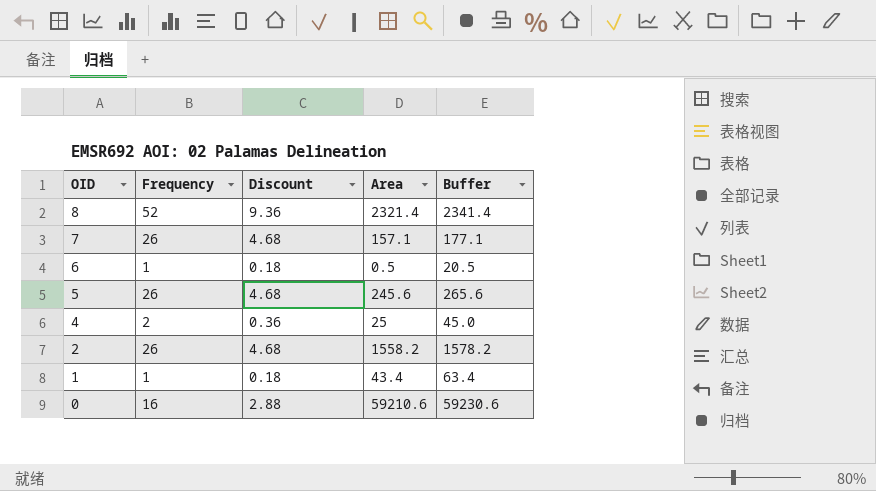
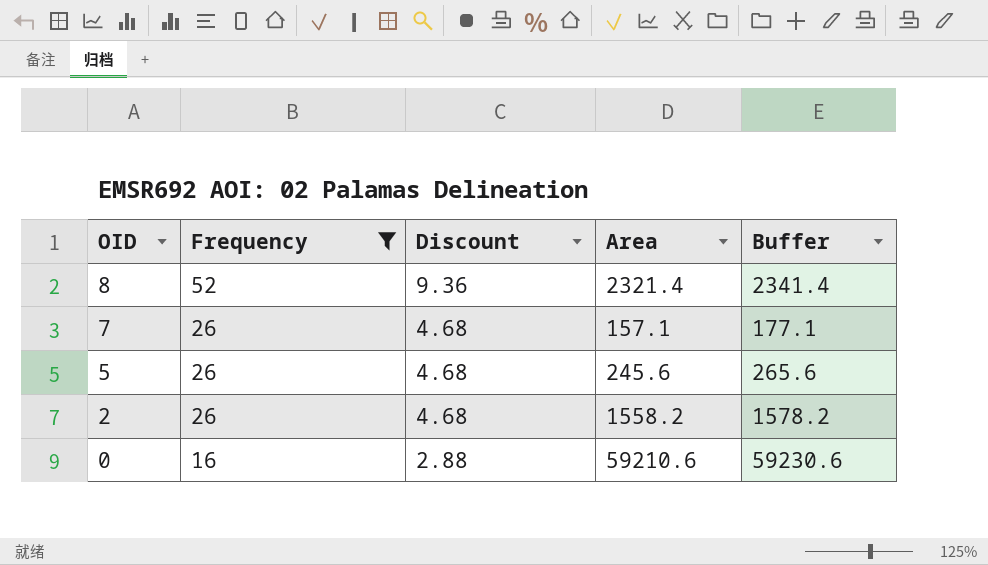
filter: none -> Frequency >= 16

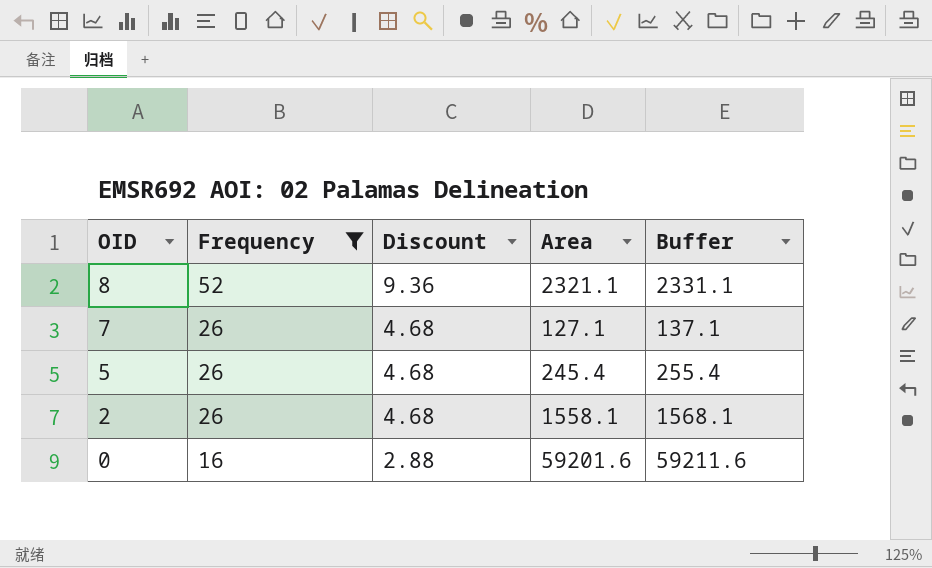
column Buffer | formula: [Area] + 20 -> [Area] + 10
8 | Area: 2321.4 -> 2321.1
7 | Area: 157.1 -> 127.1
5 | Area: 245.6 -> 245.4
2 | Area: 1558.2 -> 1558.1
0 | Area: 59210.6 -> 59201.6

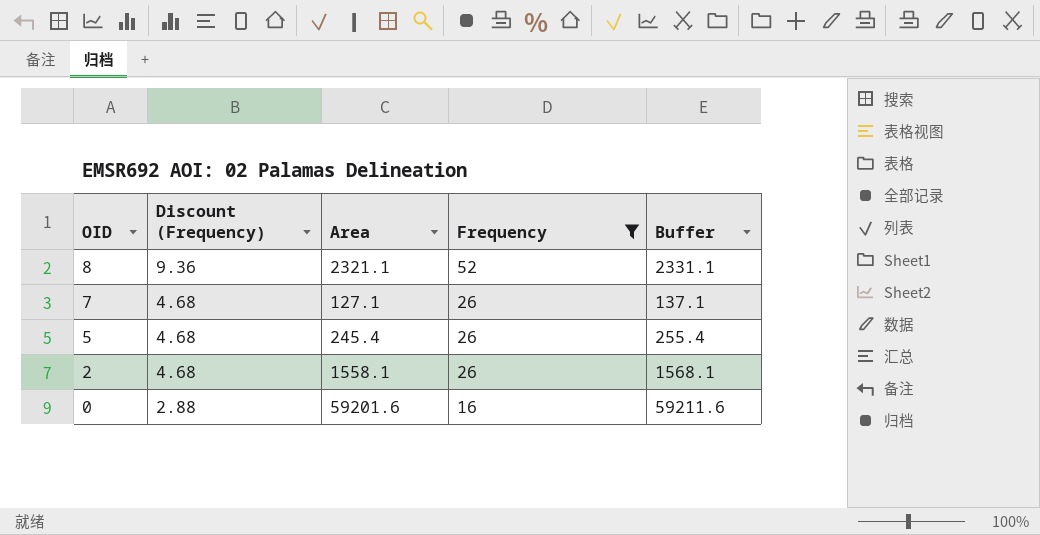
column name: Discount -> Discount (Frequency)
column Frequency | position: 2 -> 4

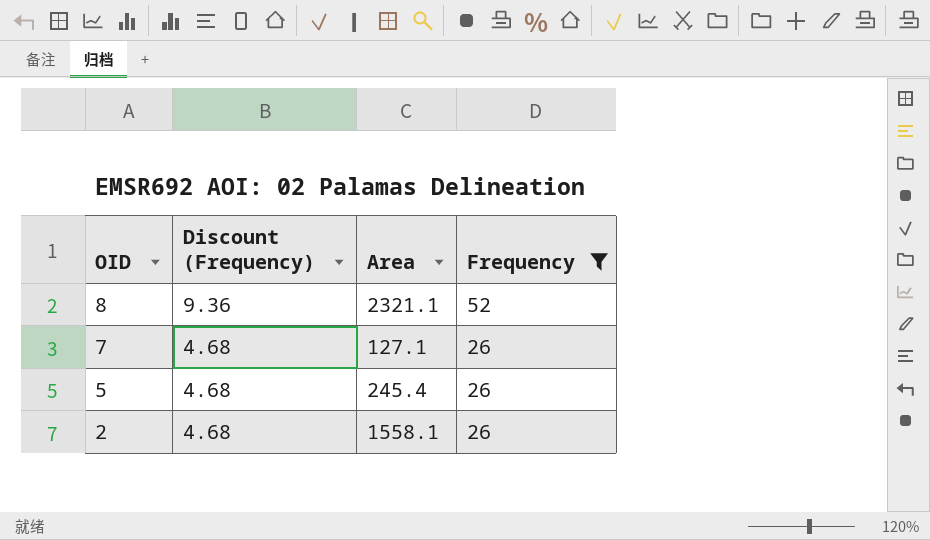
column Buffer | formula: [Area] + 10 -> none
row 0: 2.88 | 59201.6 | 16 | 59211.6 -> none

